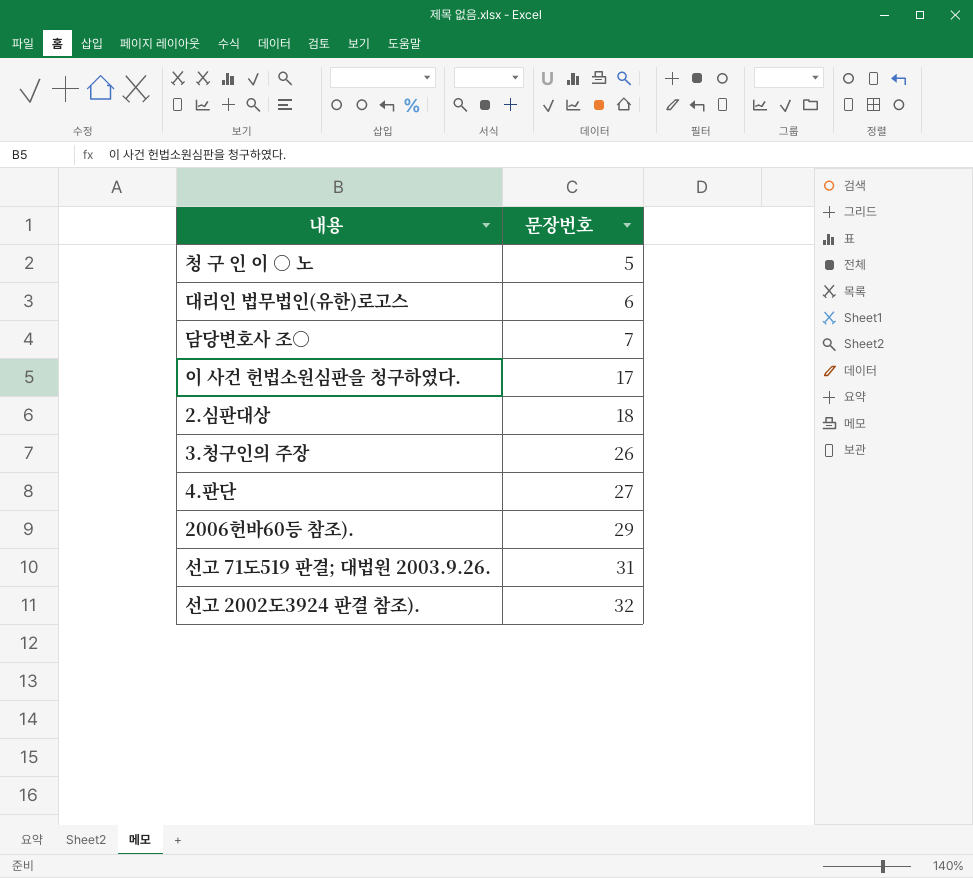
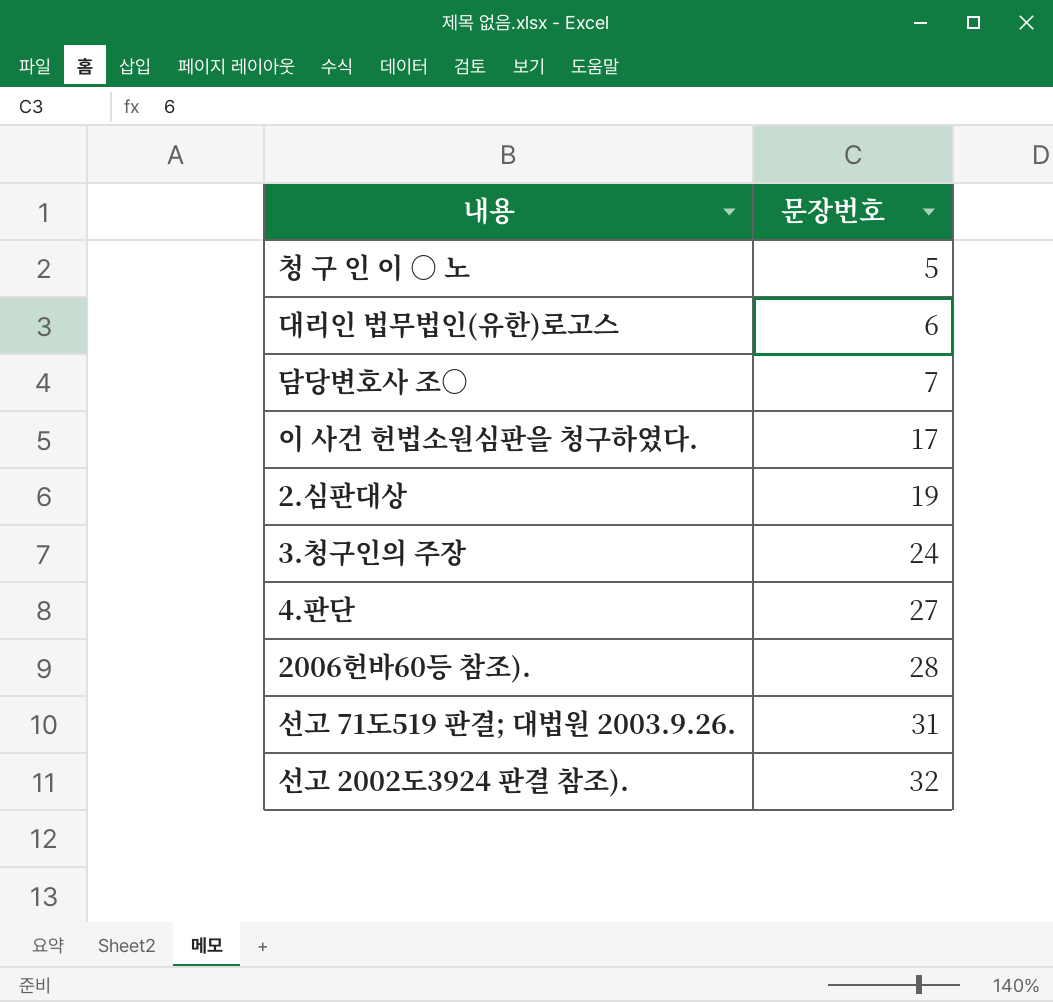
2.심판대상 | 문장번호: 18 -> 19
3.청구인의 주장 | 문장번호: 26 -> 24
2006헌바60등 참조). | 문장번호: 29 -> 28

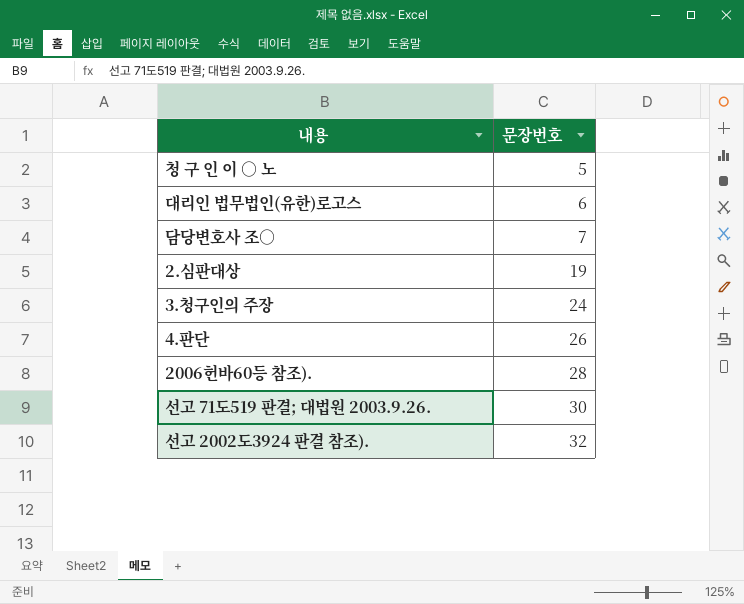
row 이 사건 헌법소원심판을 청구하였다.: 17 -> none
4.판단 | 문장번호: 27 -> 26
선고 71도519 판결; 대법원 2003.9.26. | 문장번호: 31 -> 30

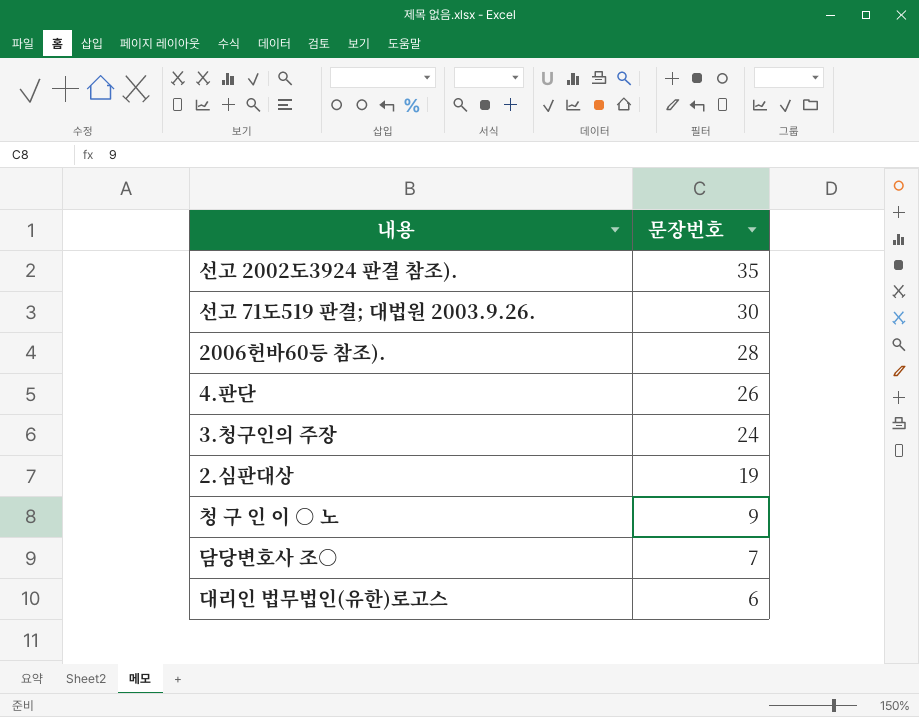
row order: 문장번호 ascending -> 문장번호 descending
선고 2002도3924 판결 참조). | 문장번호: 32 -> 35
청 구 인 이 ○ 노 | 문장번호: 5 -> 9

